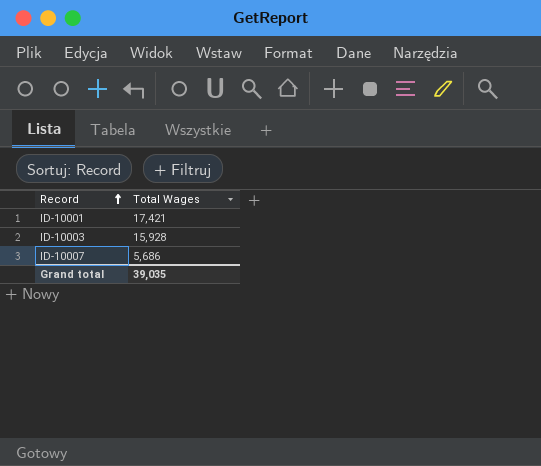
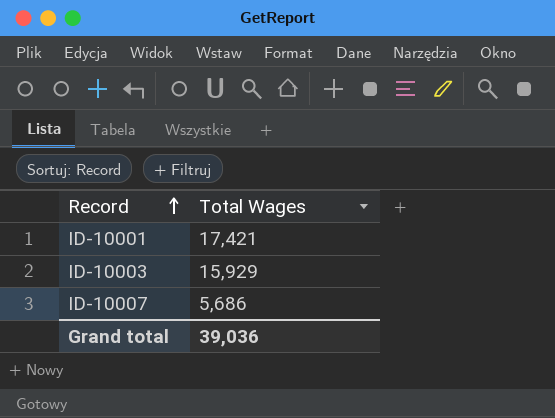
ID-10003 | Total Wages: 15,928 -> 15,929
Grand total | Total Wages: 39,035 -> 39,036

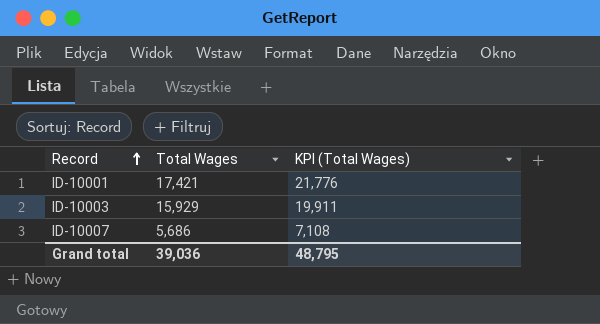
column KPI (Total Wages) | formula: none -> [Total Wages] * 1.25

